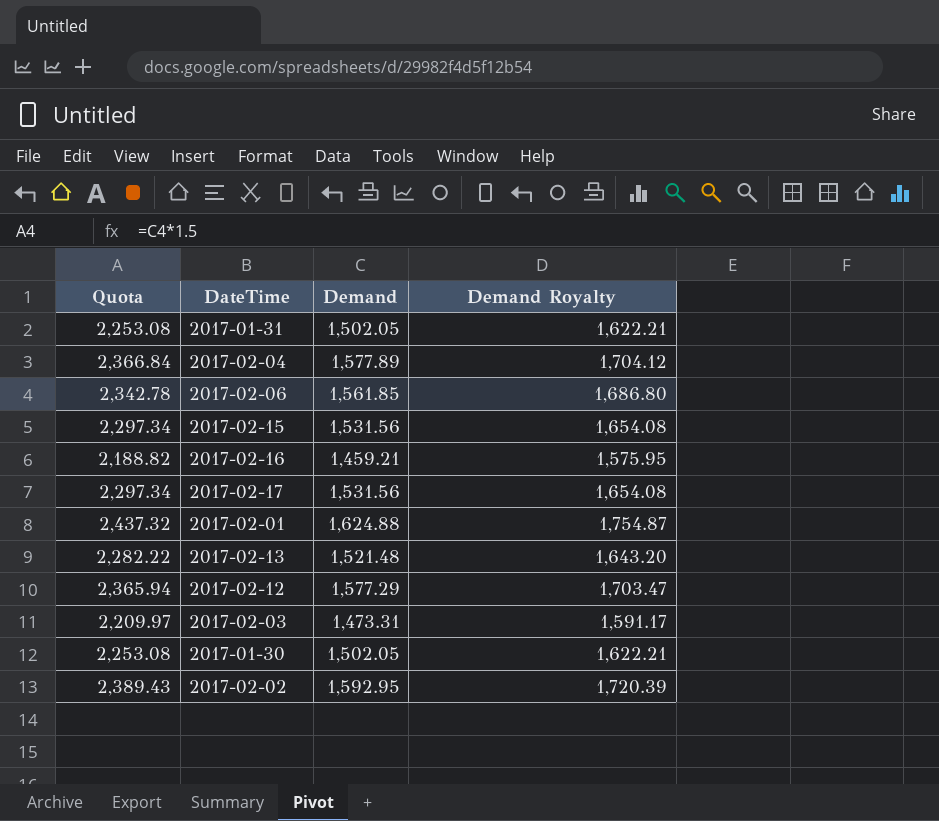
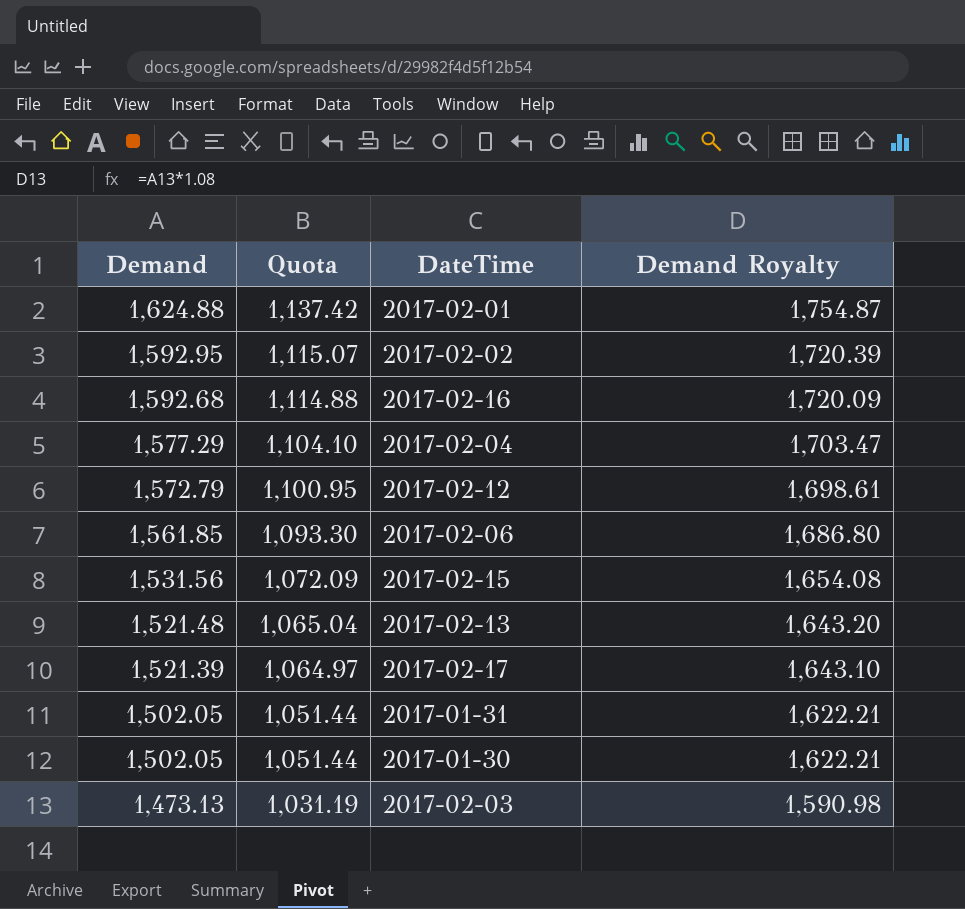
row order: none -> Demand descending
column Demand | position: 3 -> 1
column Quota | formula: [Demand] * 1.5 -> [Demand] * 0.7
2017-02-16 | Demand: 1,459.21 -> 1,592.68
2017-02-16 | Demand Royalty: 1,575.95 -> 1,720.09
2017-02-04 | Demand: 1,577.89 -> 1,577.29
2017-02-04 | Demand Royalty: 1,704.12 -> 1,703.47
2017-02-12 | Demand: 1,577.29 -> 1,572.79
2017-02-12 | Demand Royalty: 1,703.47 -> 1,698.61
2017-02-17 | Demand: 1,531.56 -> 1,521.39
2017-02-17 | Demand Royalty: 1,654.08 -> 1,643.10
2017-02-03 | Demand: 1,473.31 -> 1,473.13
2017-02-03 | Demand Royalty: 1,591.17 -> 1,590.98

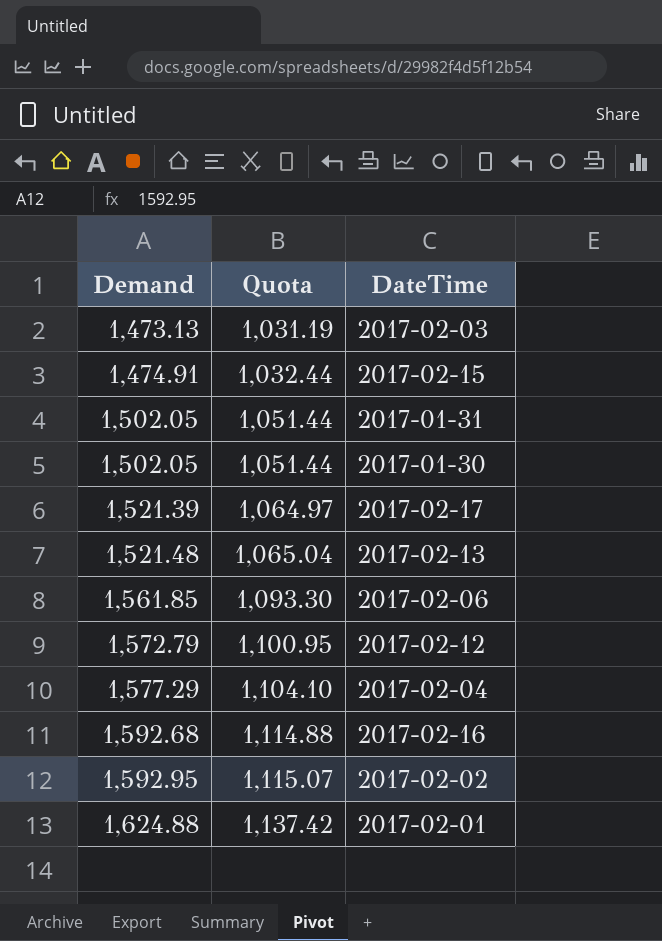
row order: Demand descending -> Demand ascending
column Demand Royalty | formula: [Demand] * 1.08 -> none
2017-02-15 | Demand: 1,531.56 -> 1,474.91
2017-02-15 | Quota: 1,072.09 -> 1,032.44

